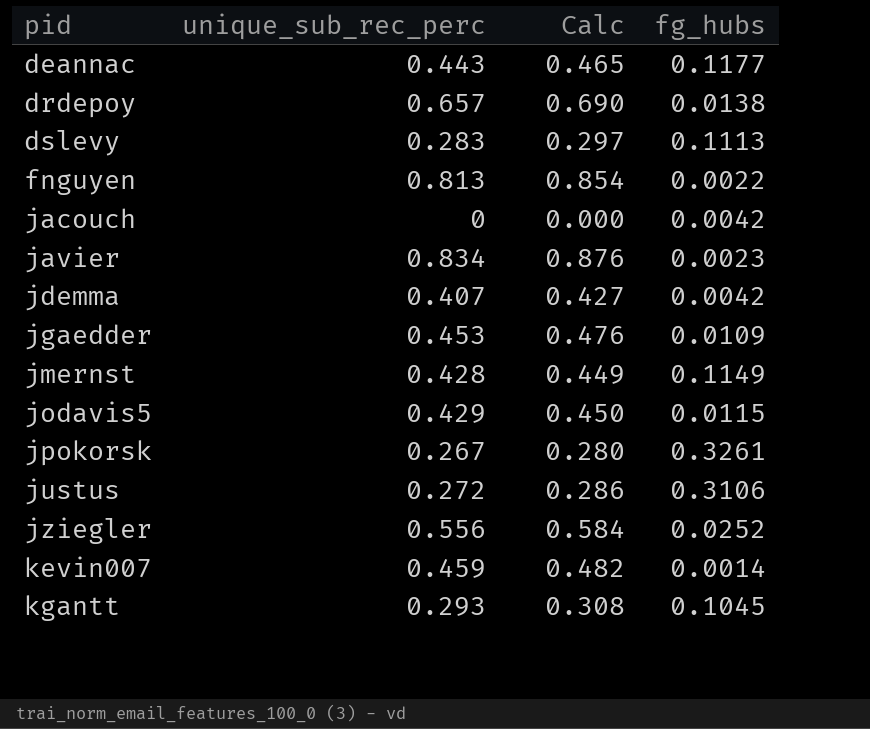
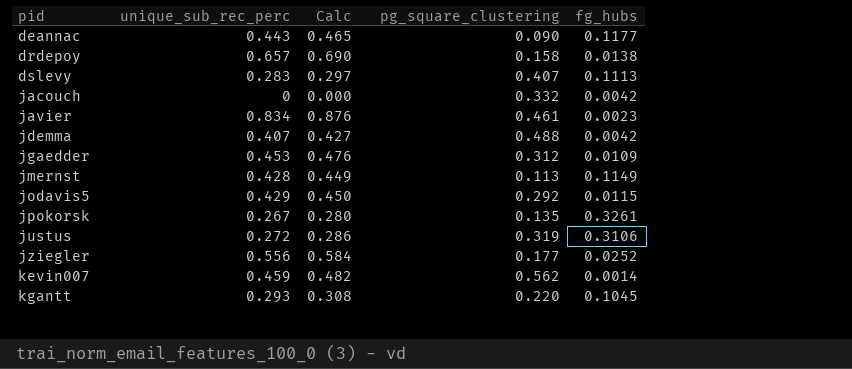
column pg_square_clustering | position: none -> 4
row fnguyen: 0.813 | 0.854 | 0.0022 -> none

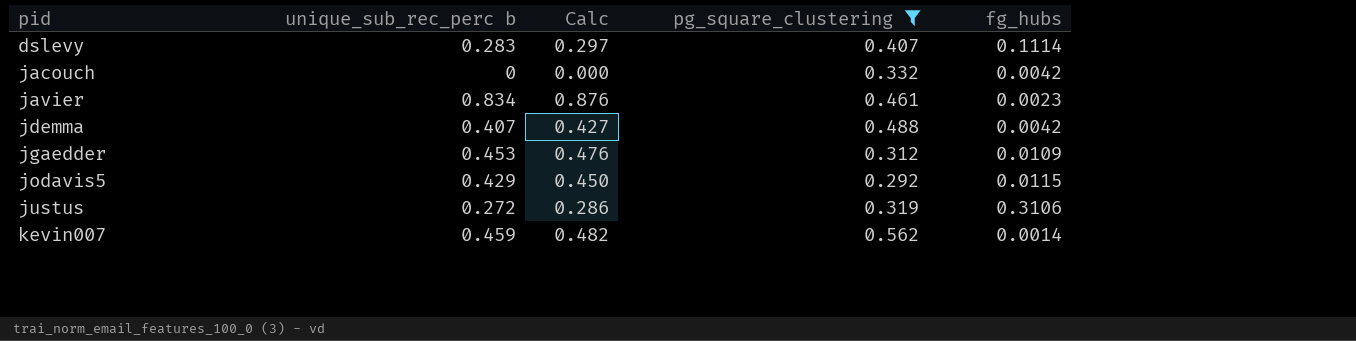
filter: none -> pg_square_clustering >= 0.292
column name: unique_sub_rec_perc -> unique_sub_rec_perc b
dslevy | fg_hubs: 0.1113 -> 0.1114

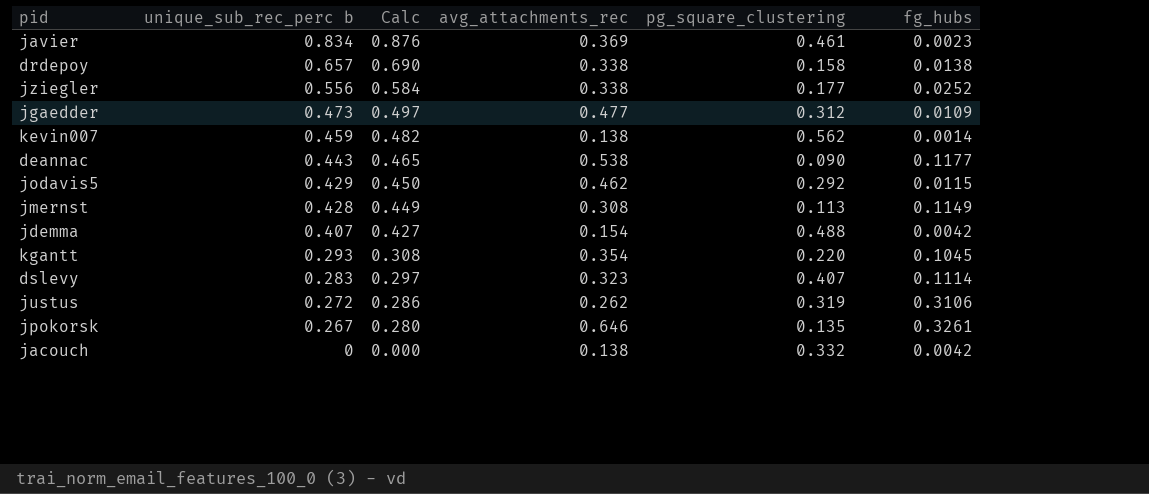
filter: pg_square_clustering >= 0.292 -> none
row order: pid ascending -> unique_sub_rec_perc b descending
column avg_attachments_rec | position: none -> 4
jgaedder | unique_sub_rec_perc b: 0.453 -> 0.473
jgaedder | Calc: 0.476 -> 0.497

